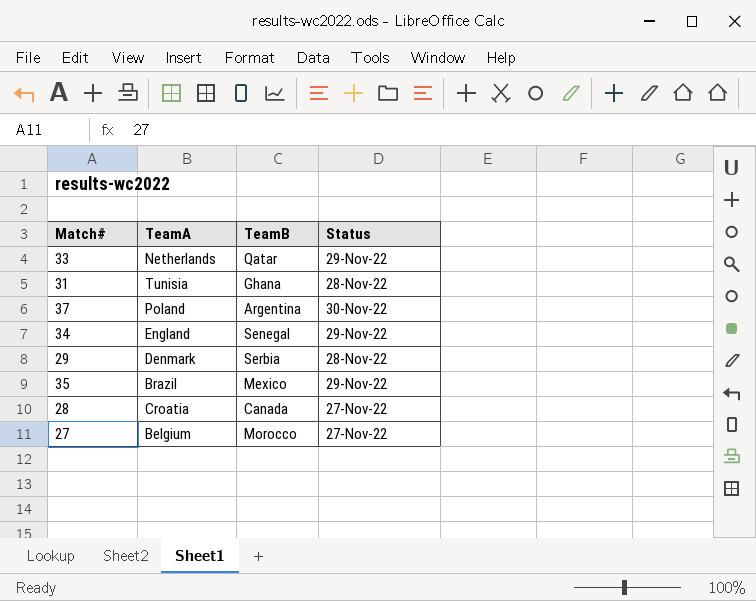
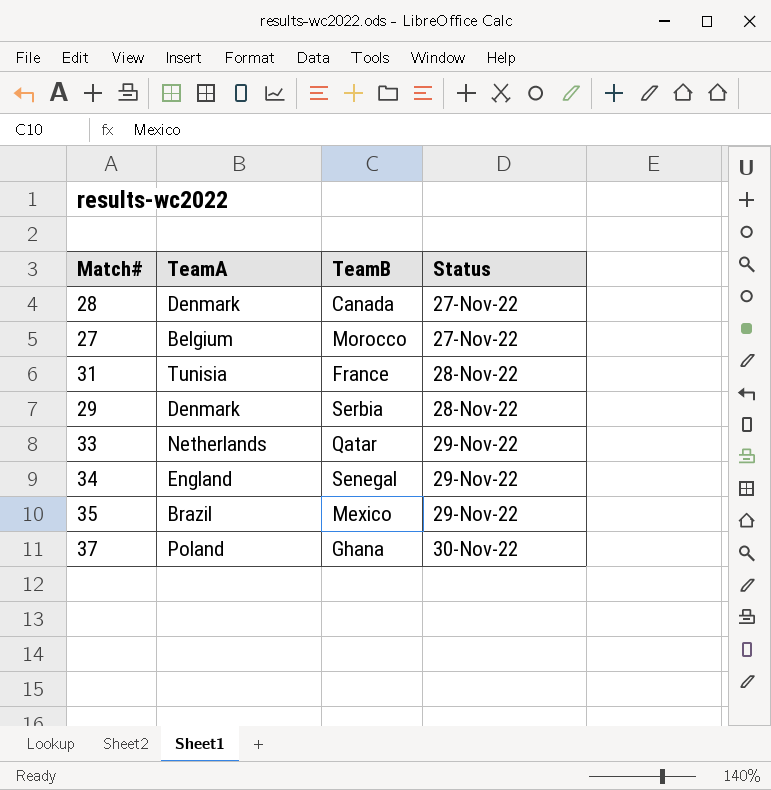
row order: none -> Status ascending
28 | TeamA: Croatia -> Denmark
31 | TeamB: Ghana -> France
37 | TeamB: Argentina -> Ghana

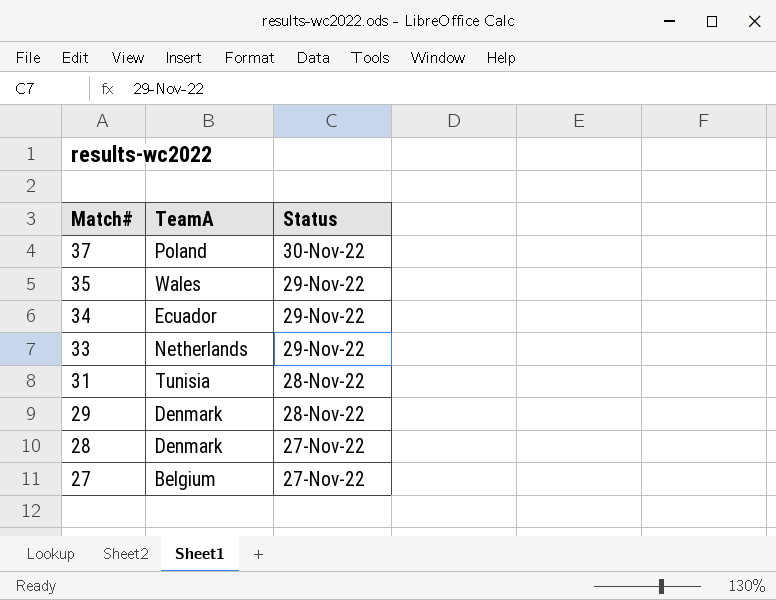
row order: Status ascending -> Match# descending
column TeamB | position: 3 -> none
35 | TeamA: Brazil -> Wales
34 | TeamA: England -> Ecuador

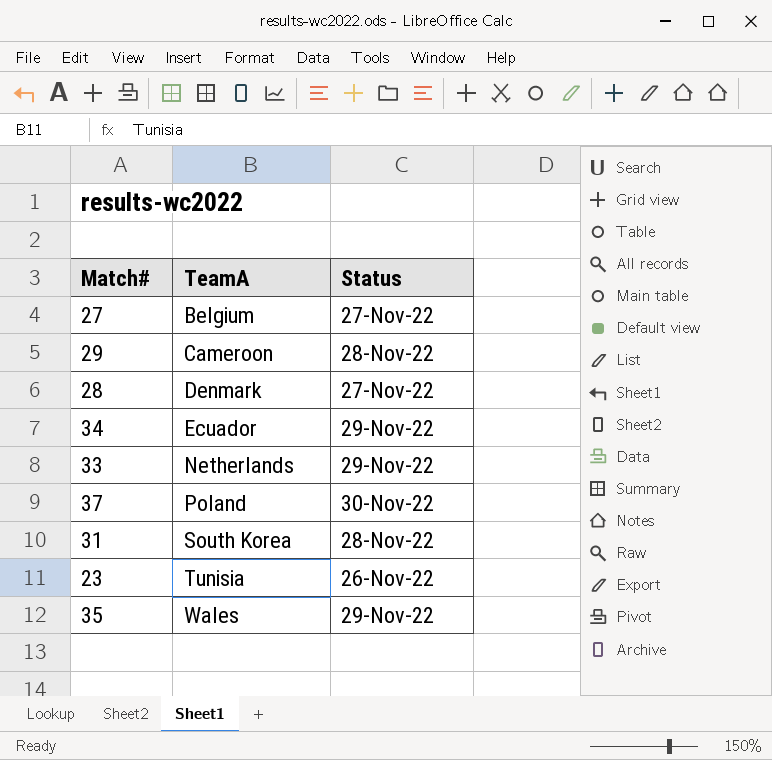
row order: Match# descending -> TeamA ascending
29 | TeamA: Denmark -> Cameroon
31 | TeamA: Tunisia -> South Korea
row 23: none -> Tunisia | 26-Nov-22

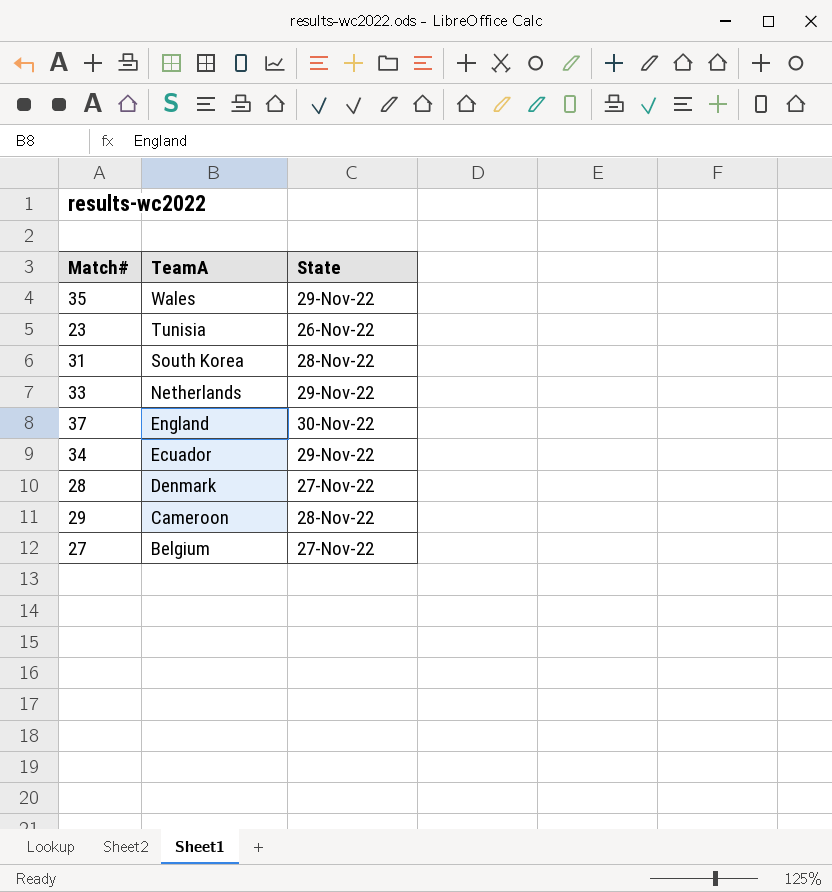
row order: TeamA ascending -> TeamA descending
column name: Status -> State
37 | TeamA: Poland -> England

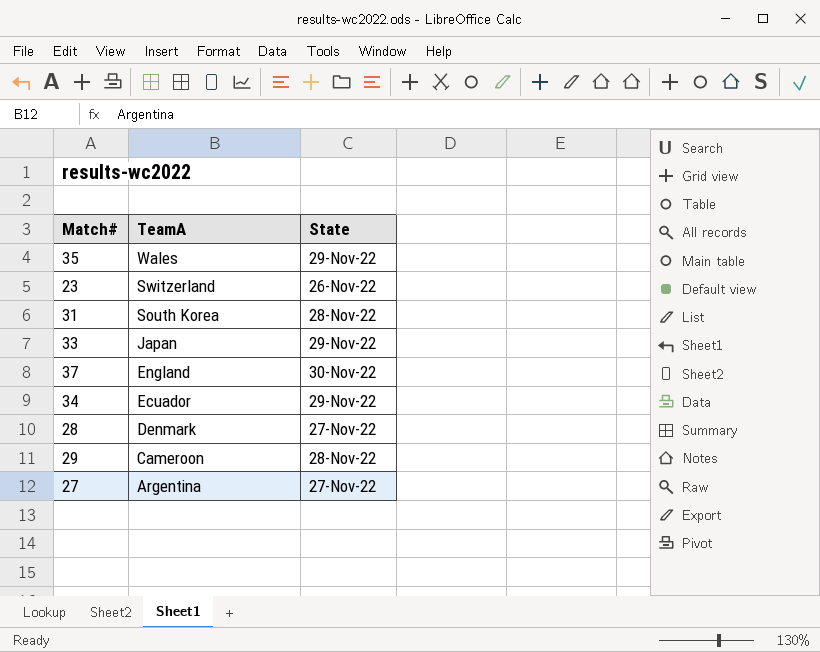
23 | TeamA: Tunisia -> Switzerland
33 | TeamA: Netherlands -> Japan
27 | TeamA: Belgium -> Argentina

